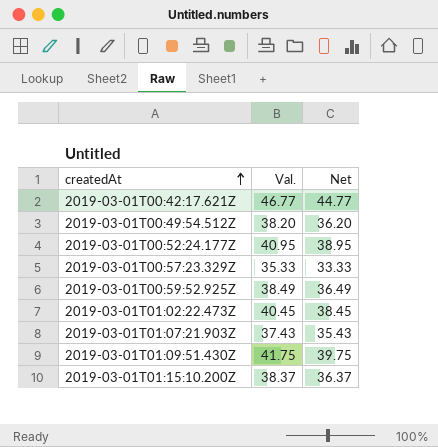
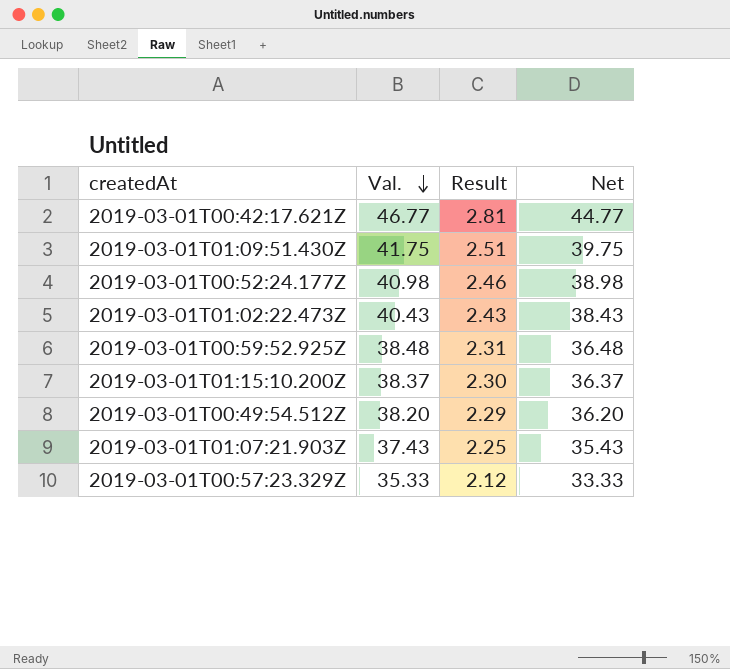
row order: createdAt ascending -> Val. descending
column Result | formula: none -> [Val.] * 0.06
2019-03-01T00:52:24.177Z | Val.: 40.95 -> 40.98
2019-03-01T00:52:24.177Z | Net: 38.95 -> 38.98
2019-03-01T01:02:22.473Z | Val.: 40.45 -> 40.43
2019-03-01T01:02:22.473Z | Net: 38.45 -> 38.43
2019-03-01T00:59:52.925Z | Val.: 38.49 -> 38.48
2019-03-01T00:59:52.925Z | Net: 36.49 -> 36.48

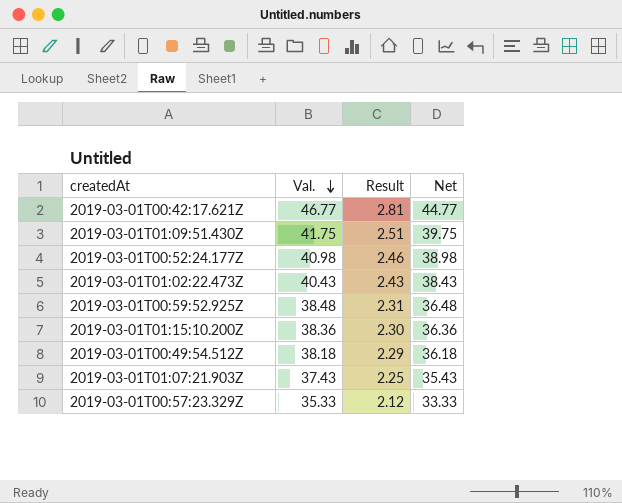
2019-03-01T01:15:10.200Z | Val.: 38.37 -> 38.36
2019-03-01T01:15:10.200Z | Net: 36.37 -> 36.36
2019-03-01T00:49:54.512Z | Val.: 38.20 -> 38.18
2019-03-01T00:49:54.512Z | Net: 36.20 -> 36.18

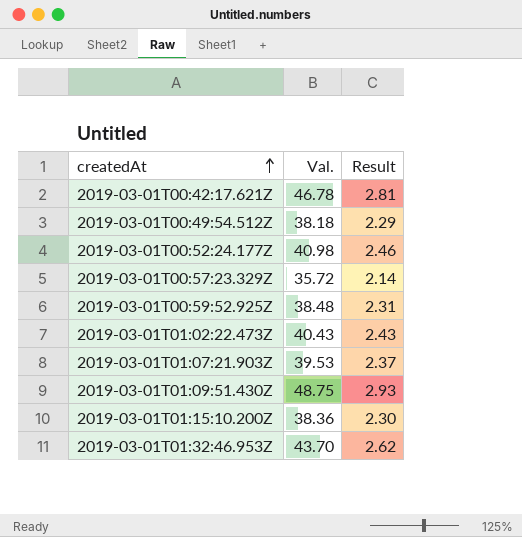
row order: Val. descending -> createdAt ascending
column Net | formula: [Val.] - 2 -> none
2019-03-01T00:42:17.621Z | Val.: 46.77 -> 46.78
2019-03-01T00:57:23.329Z | Val.: 35.33 -> 35.72
2019-03-01T00:57:23.329Z | Result: 2.12 -> 2.14
2019-03-01T01:07:21.903Z | Val.: 37.43 -> 39.53
2019-03-01T01:07:21.903Z | Result: 2.25 -> 2.37
2019-03-01T01:09:51.430Z | Val.: 41.75 -> 48.75
2019-03-01T01:09:51.430Z | Result: 2.51 -> 2.93
row 2019-03-01T01:32:46.953Z: none -> 43.70 | 2.62

